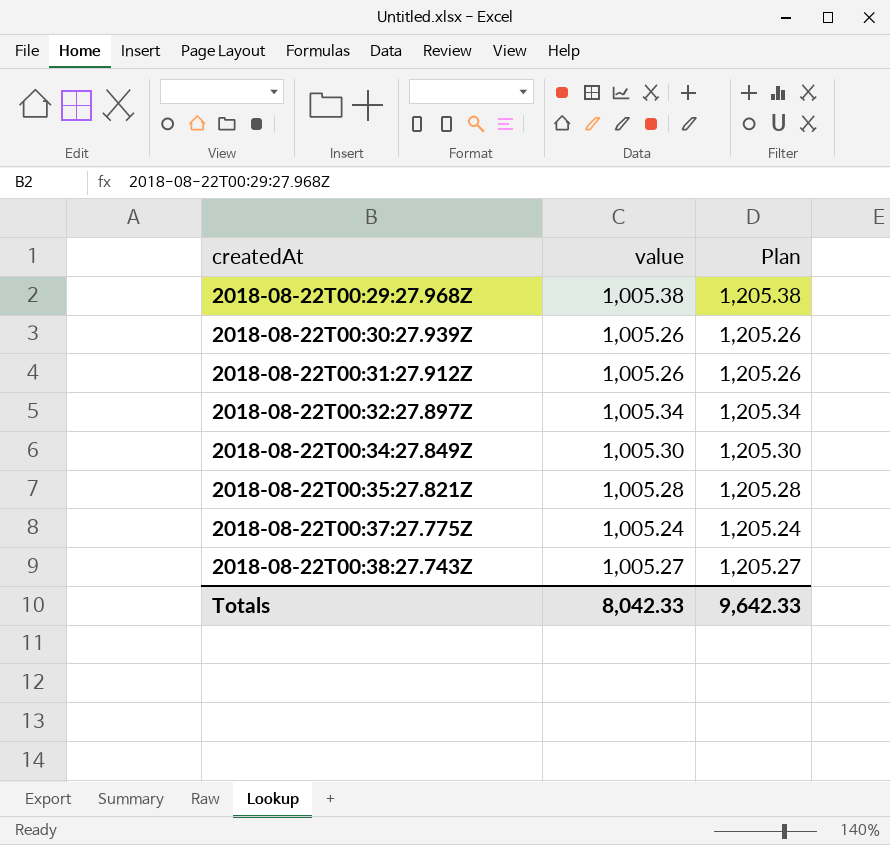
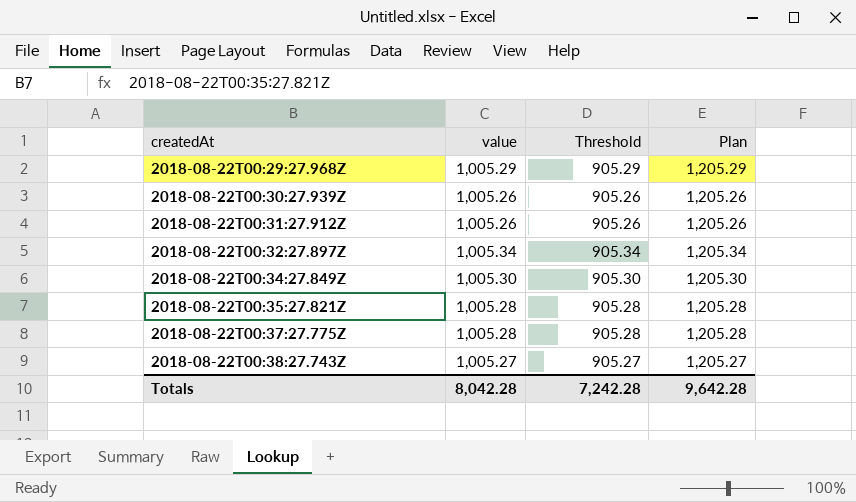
column Threshold | formula: none -> [value] - 100
2018-08-22T00:29:27.968Z | value: 1,005.38 -> 1,005.29
2018-08-22T00:29:27.968Z | Plan: 1,205.38 -> 1,205.29
2018-08-22T00:37:27.775Z | value: 1,005.24 -> 1,005.28
2018-08-22T00:37:27.775Z | Plan: 1,205.24 -> 1,205.28
Totals | value: 8,042.33 -> 8,042.28
Totals | Plan: 9,642.33 -> 9,642.28

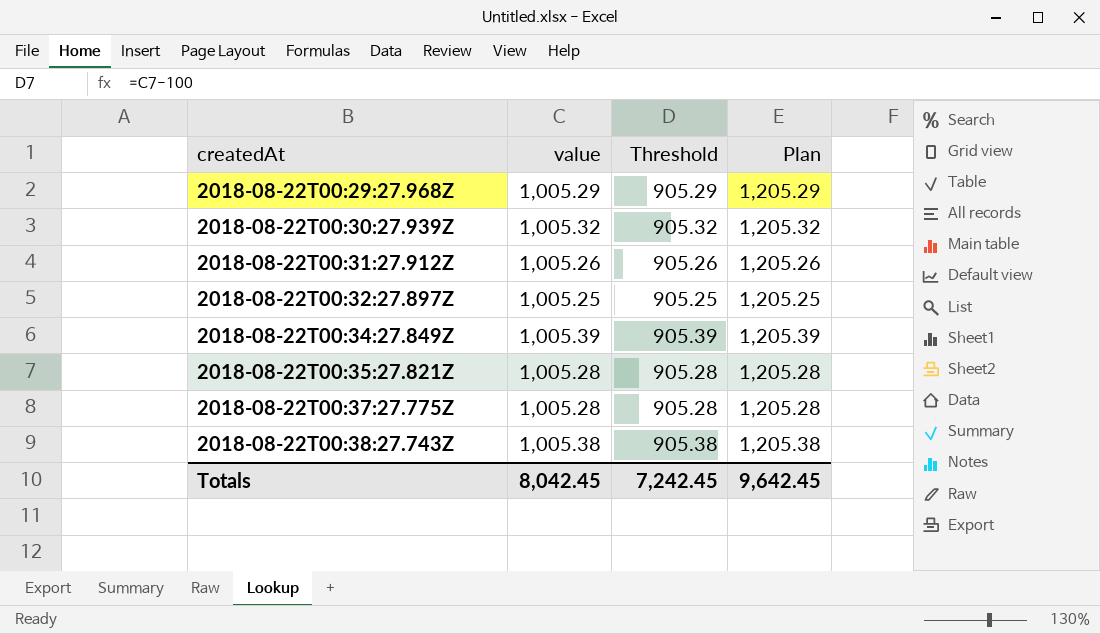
2018-08-22T00:30:27.939Z | value: 1,005.26 -> 1,005.32
2018-08-22T00:30:27.939Z | Threshold: 905.26 -> 905.32
2018-08-22T00:30:27.939Z | Plan: 1,205.26 -> 1,205.32
2018-08-22T00:32:27.897Z | value: 1,005.34 -> 1,005.25
2018-08-22T00:32:27.897Z | Threshold: 905.34 -> 905.25
2018-08-22T00:32:27.897Z | Plan: 1,205.34 -> 1,205.25
2018-08-22T00:34:27.849Z | value: 1,005.30 -> 1,005.39
2018-08-22T00:34:27.849Z | Threshold: 905.30 -> 905.39
2018-08-22T00:34:27.849Z | Plan: 1,205.30 -> 1,205.39
2018-08-22T00:38:27.743Z | value: 1,005.27 -> 1,005.38
2018-08-22T00:38:27.743Z | Threshold: 905.27 -> 905.38
2018-08-22T00:38:27.743Z | Plan: 1,205.27 -> 1,205.38
Totals | value: 8,042.28 -> 8,042.45
Totals | Threshold: 7,242.28 -> 7,242.45
Totals | Plan: 9,642.28 -> 9,642.45

